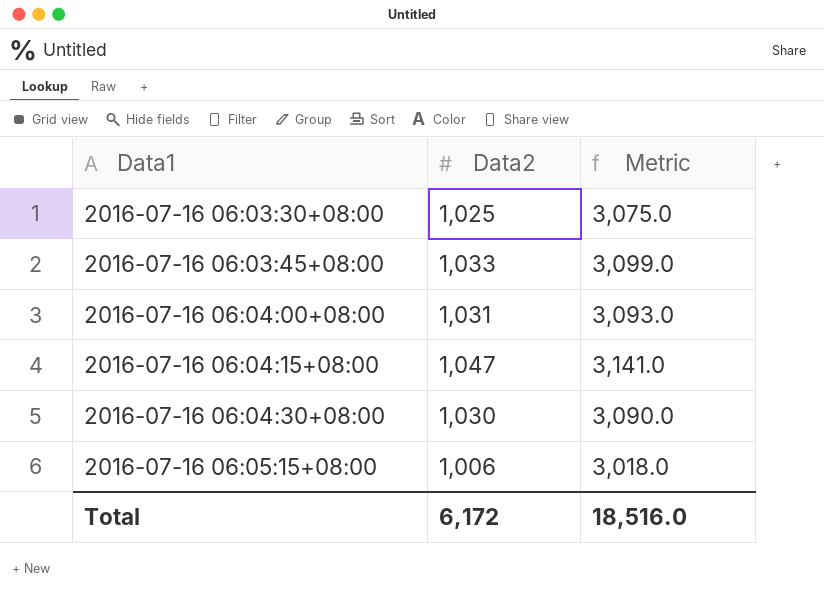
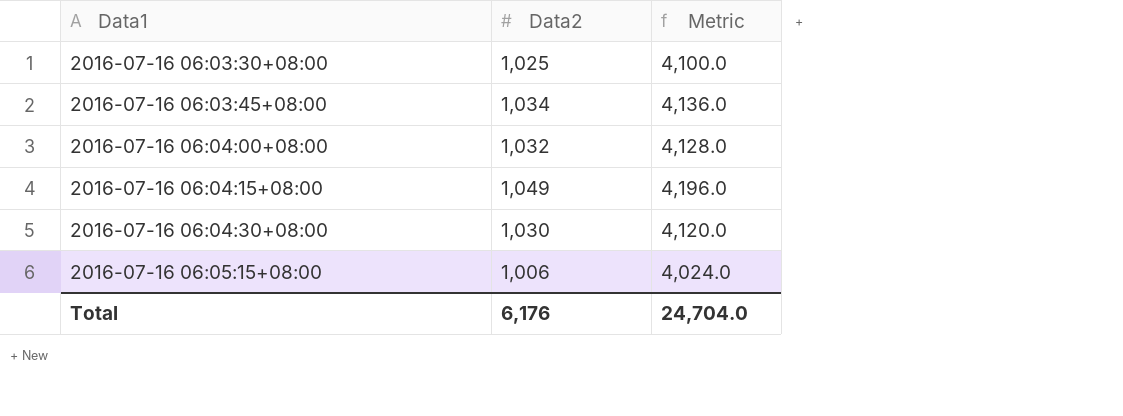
column Metric | formula: [Data2] * 3 -> [Data2] * 4
2016-07-16 06:03:45+08:00 | Data2: 1,033 -> 1,034
2016-07-16 06:04:00+08:00 | Data2: 1,031 -> 1,032
2016-07-16 06:04:15+08:00 | Data2: 1,047 -> 1,049
Total | Data2: 6,172 -> 6,176
Total | Metric: 18,516.0 -> 24,704.0

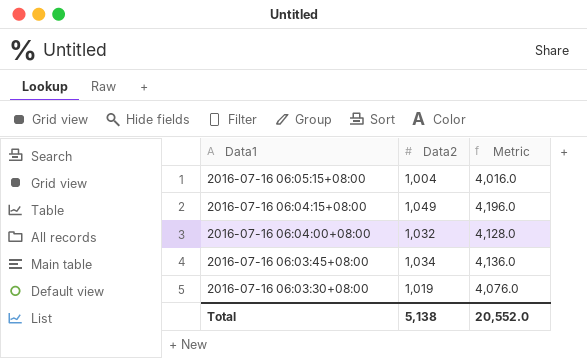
row order: Data1 ascending -> Data1 descending
row 2016-07-16 06:04:30+08:00: 1,030 | 4,120.0 -> none
2016-07-16 06:05:15+08:00 | Data2: 1,006 -> 1,004
2016-07-16 06:05:15+08:00 | Metric: 4,024.0 -> 4,016.0
2016-07-16 06:03:30+08:00 | Data2: 1,025 -> 1,019
2016-07-16 06:03:30+08:00 | Metric: 4,100.0 -> 4,076.0
Total | Data2: 6,176 -> 5,138
Total | Metric: 24,704.0 -> 20,552.0

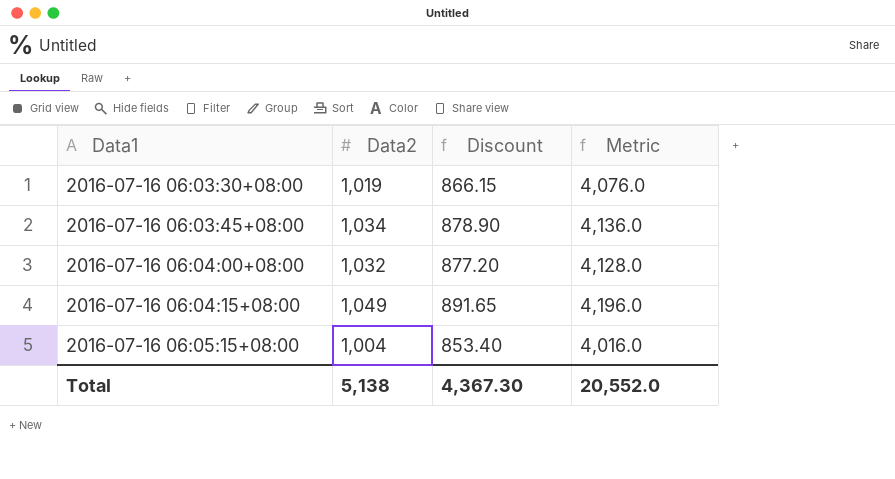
row order: Data1 descending -> Data1 ascending
column Discount | formula: none -> [Data2] * 0.85

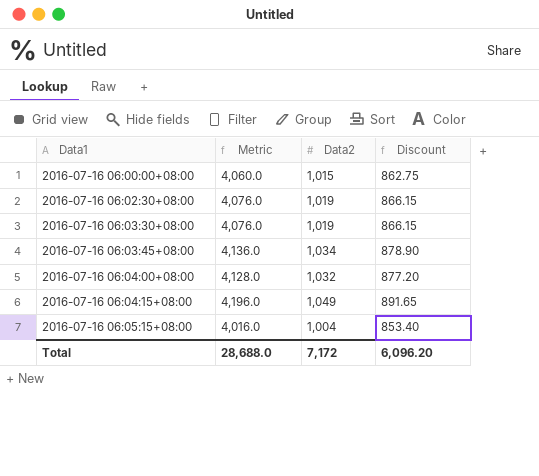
column Metric | position: 4 -> 2
row 2016-07-16 06:00:00+08:00: none -> 4,060.0 | 1,015 | 862.75
row 2016-07-16 06:02:30+08:00: none -> 4,076.0 | 1,019 | 866.15
Total | Metric: 20,552.0 -> 28,688.0
Total | Data2: 5,138 -> 7,172
Total | Discount: 4,367.30 -> 6,096.20

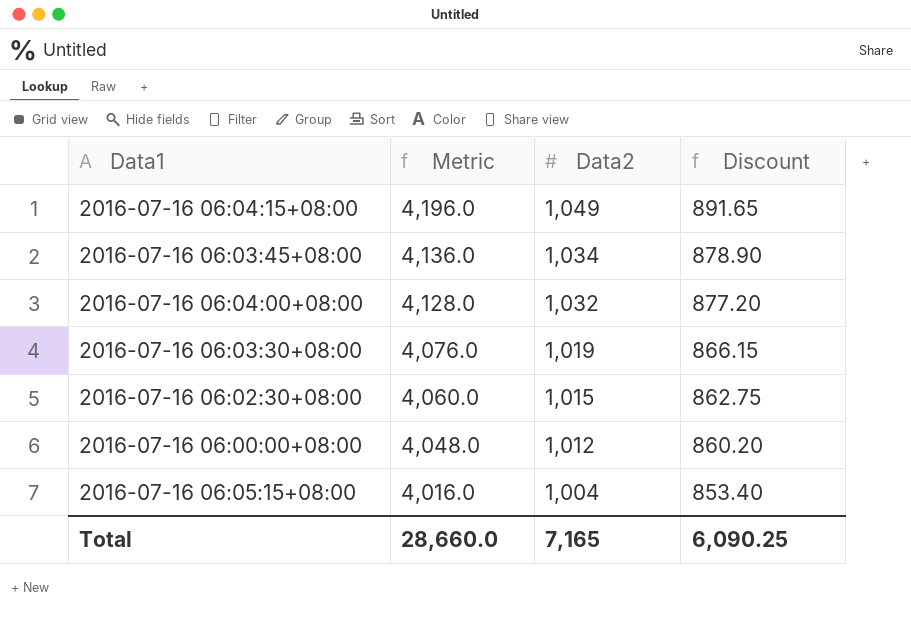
row order: Data1 ascending -> Metric descending
2016-07-16 06:02:30+08:00 | Metric: 4,076.0 -> 4,060.0
2016-07-16 06:02:30+08:00 | Data2: 1,019 -> 1,015
2016-07-16 06:02:30+08:00 | Discount: 866.15 -> 862.75
2016-07-16 06:00:00+08:00 | Metric: 4,060.0 -> 4,048.0
2016-07-16 06:00:00+08:00 | Data2: 1,015 -> 1,012
2016-07-16 06:00:00+08:00 | Discount: 862.75 -> 860.20
Total | Metric: 28,688.0 -> 28,660.0
Total | Data2: 7,172 -> 7,165
Total | Discount: 6,096.20 -> 6,090.25

